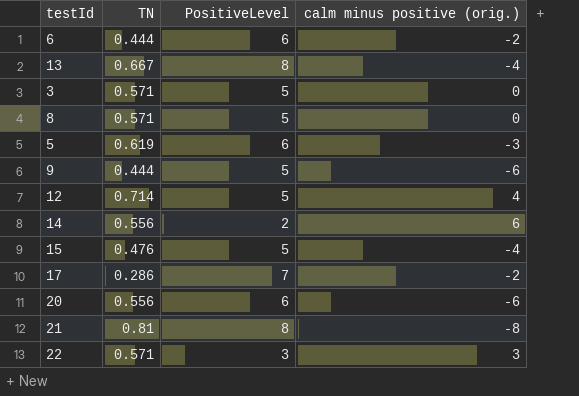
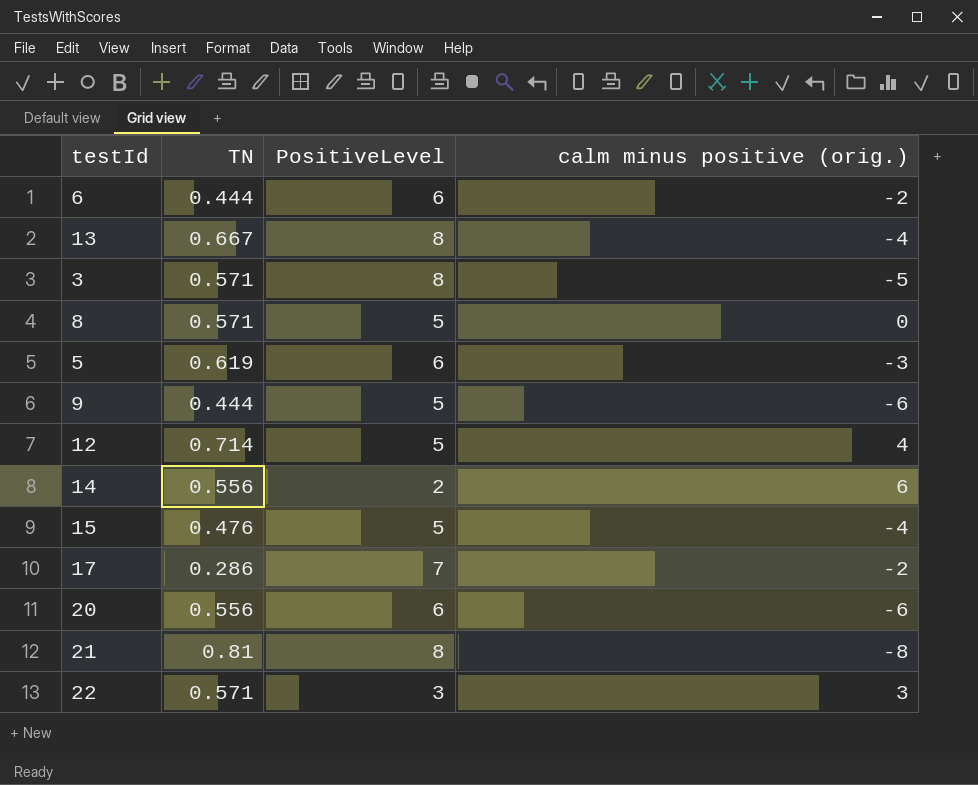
3 | PositiveLevel: 5 -> 8
3 | calm minus positive (orig.): 0 -> -5

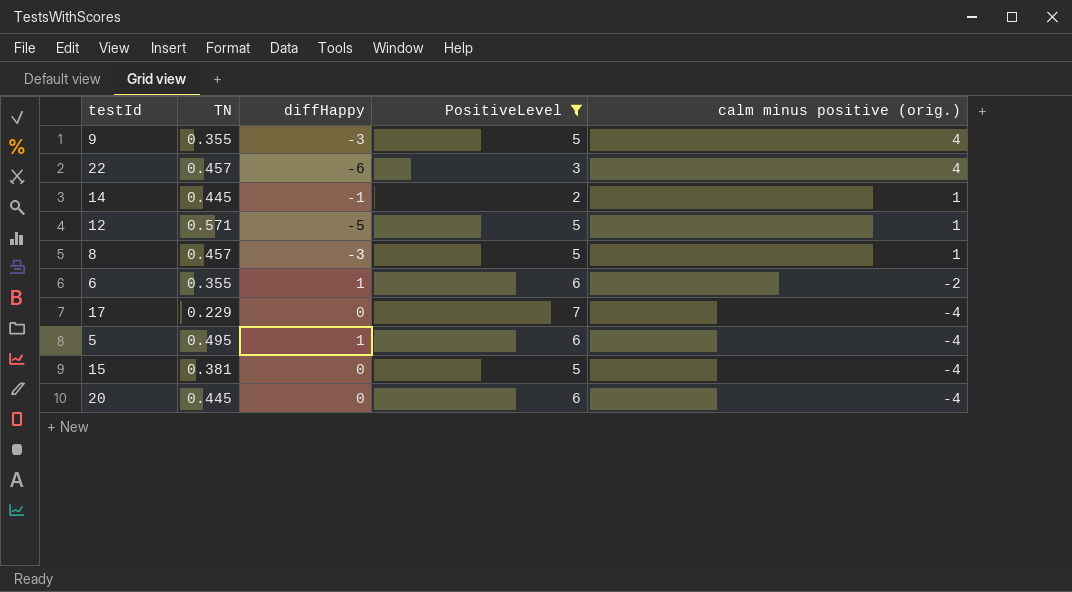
filter: none -> PositiveLevel != 8
row order: none -> calm minus positive (orig.) descending
column diffHappy | position: none -> 3
9 | TN: 0.444 -> 0.355
9 | calm minus positive (orig.): -6 -> 4
22 | TN: 0.571 -> 0.457
22 | calm minus positive (orig.): 3 -> 4
14 | TN: 0.556 -> 0.445
14 | calm minus positive (orig.): 6 -> 1
12 | TN: 0.714 -> 0.571
12 | calm minus positive (orig.): 4 -> 1
8 | TN: 0.571 -> 0.457
8 | calm minus positive (orig.): 0 -> 1
6 | TN: 0.444 -> 0.355
17 | TN: 0.286 -> 0.229
17 | calm minus positive (orig.): -2 -> -4
5 | TN: 0.619 -> 0.495
5 | calm minus positive (orig.): -3 -> -4
15 | TN: 0.476 -> 0.381
20 | TN: 0.556 -> 0.445
20 | calm minus positive (orig.): -6 -> -4

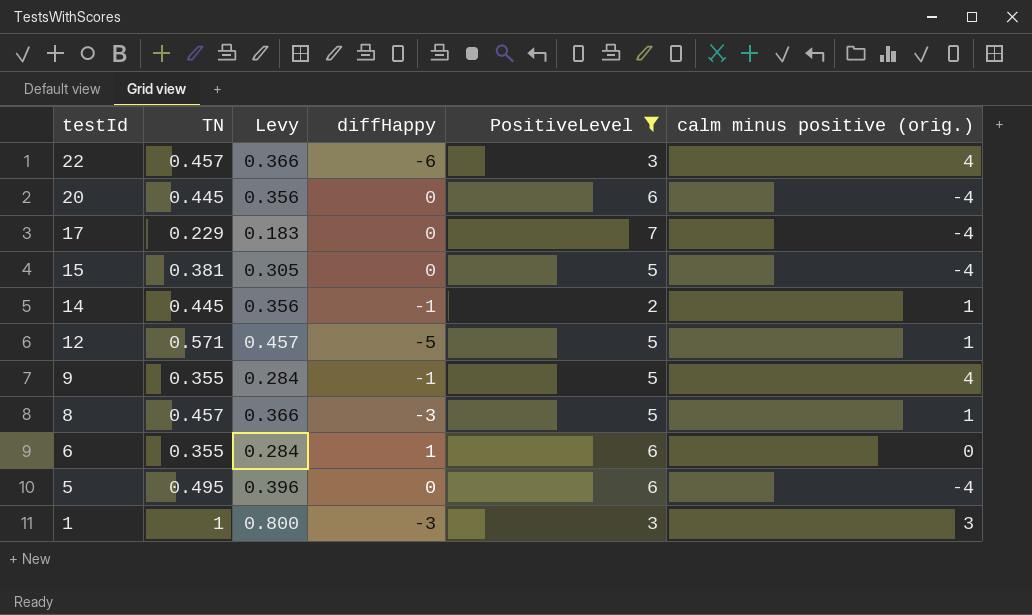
row order: calm minus positive (orig.) descending -> testId descending
column Levy | formula: none -> [TN] * 0.8
9 | diffHappy: -3 -> -1
6 | calm minus positive (orig.): -2 -> 0
5 | diffHappy: 1 -> 0
row 1: none -> 1 | 0.800 | -3 | 3 | 3

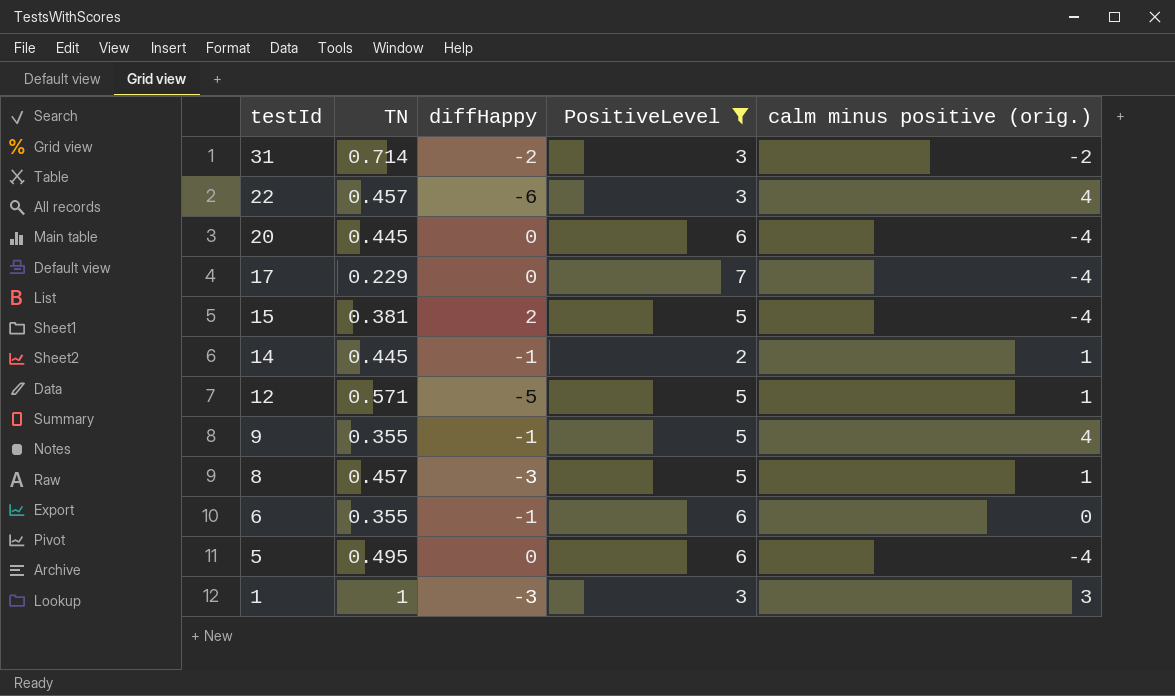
column Levy | formula: [TN] * 0.8 -> none
row 31: none -> 0.714 | -2 | 3 | -2
15 | diffHappy: 0 -> 2
6 | diffHappy: 1 -> -1

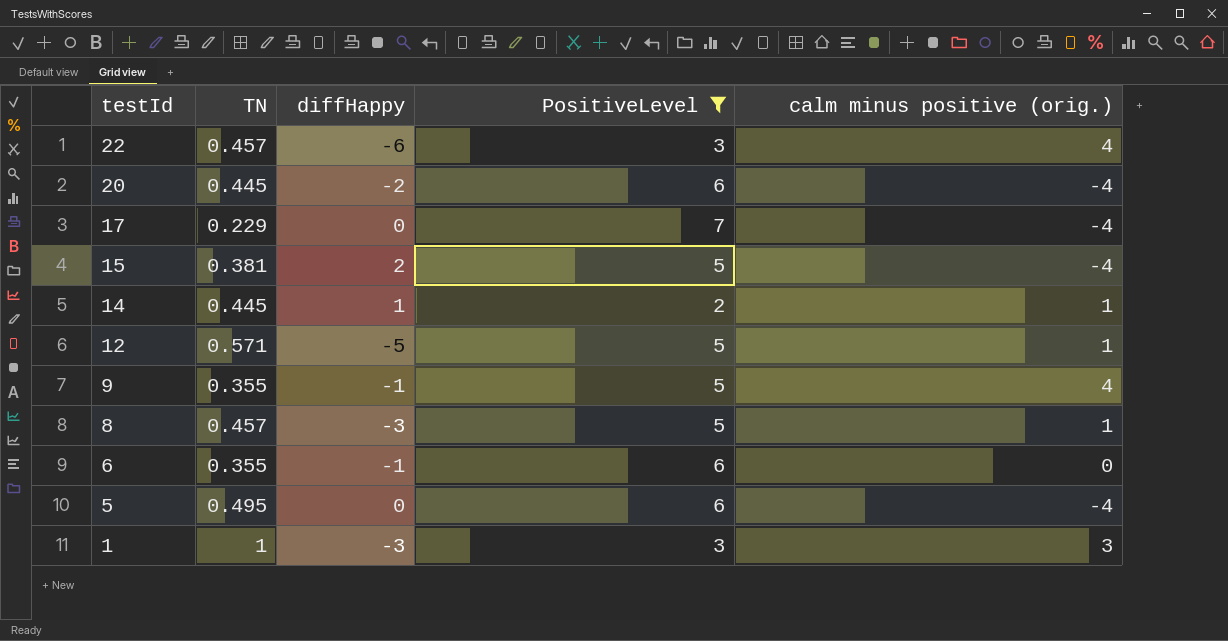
row 31: 0.714 | -2 | 3 | -2 -> none
20 | diffHappy: 0 -> -2
14 | diffHappy: -1 -> 1

